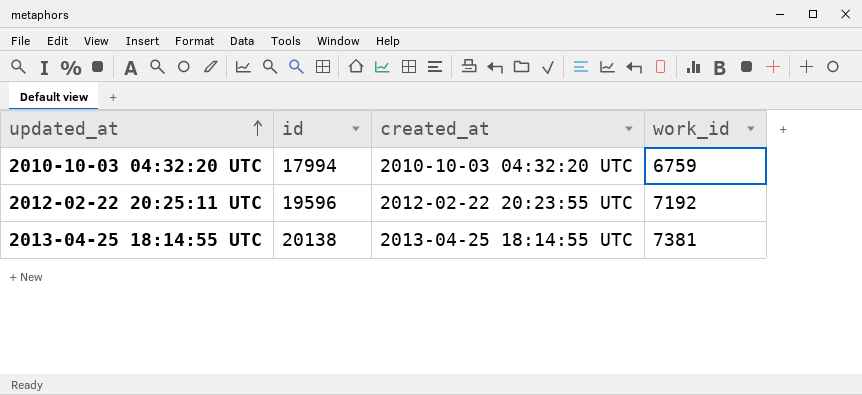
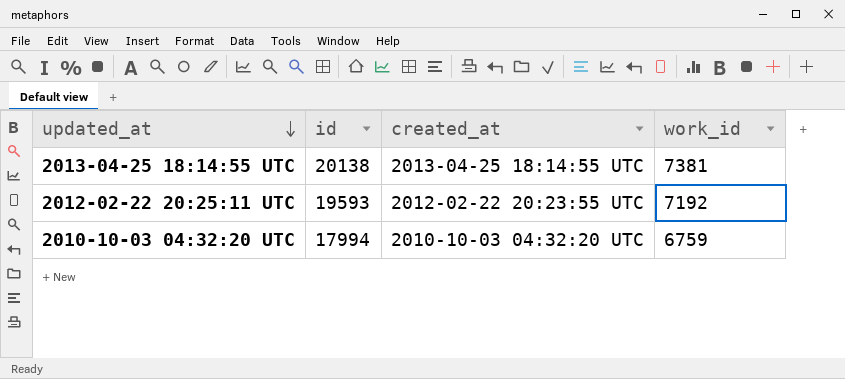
row order: updated_at ascending -> updated_at descending
2012-02-22 20:25:11 UTC | id: 19596 -> 19593

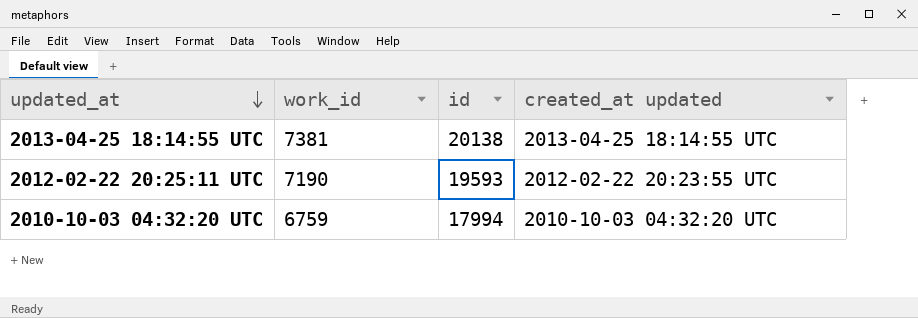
column work_id | position: 4 -> 2
column name: created_at -> created_at updated
2012-02-22 20:25:11 UTC | work_id: 7192 -> 7190

